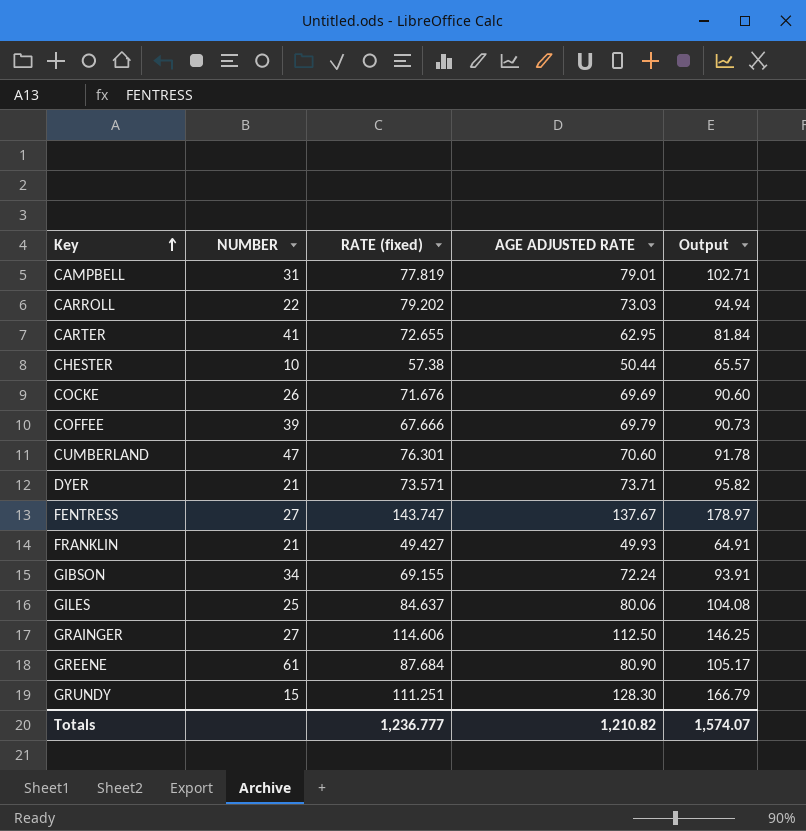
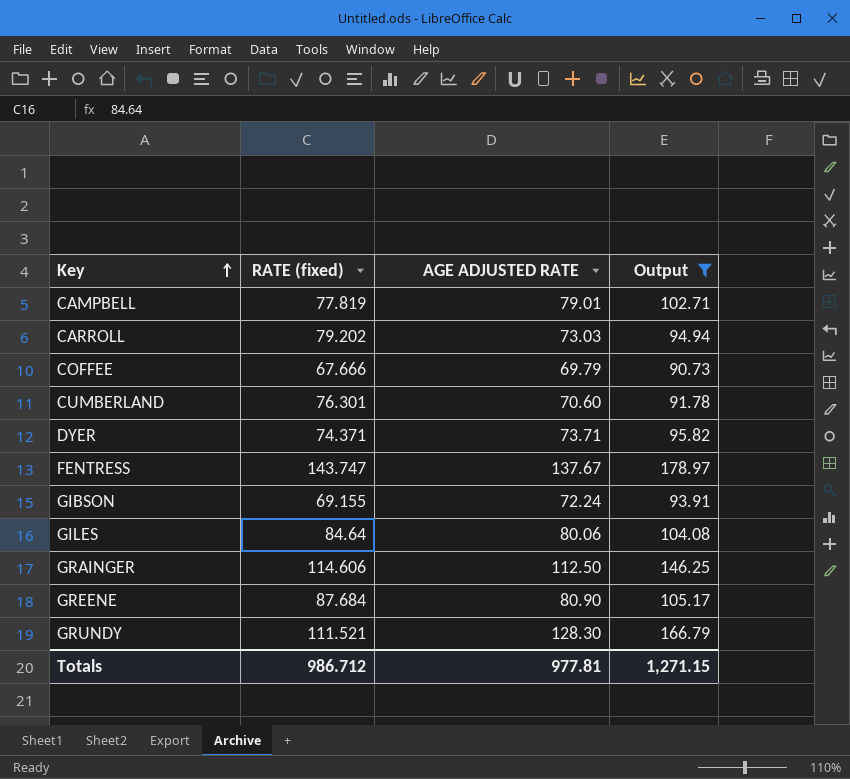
filter: none -> Output >= 90.73
column NUMBER | position: 2 -> none
DYER | RATE (fixed): 73.571 -> 74.371
GILES | RATE (fixed): 84.637 -> 84.64
GRUNDY | RATE (fixed): 111.251 -> 111.521
Totals | RATE (fixed): 1,236.777 -> 986.712
Totals | AGE ADJUSTED RATE: 1,210.82 -> 977.81
Totals | Output: 1,574.07 -> 1,271.15

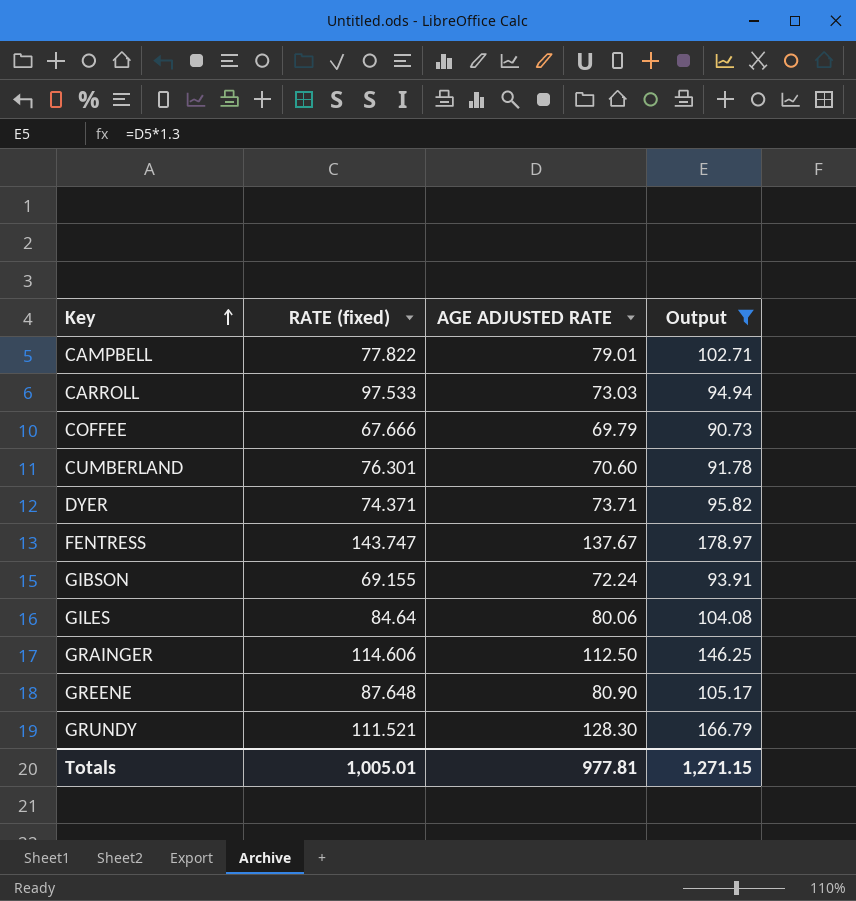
CAMPBELL | RATE (fixed): 77.819 -> 77.822
CARROLL | RATE (fixed): 79.202 -> 97.533
GREENE | RATE (fixed): 87.684 -> 87.648
Totals | RATE (fixed): 986.712 -> 1,005.01

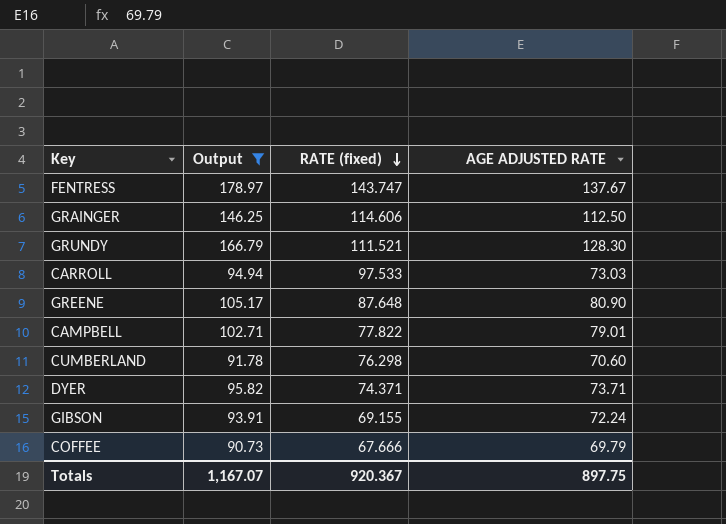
row order: Key ascending -> RATE (fixed) descending
column Output | position: 4 -> 2
row GILES: 84.64 | 80.06 | 104.08 -> none
CUMBERLAND | RATE (fixed): 76.301 -> 76.298
Totals | Output: 1,271.15 -> 1,167.07
Totals | RATE (fixed): 1,005.01 -> 920.367
Totals | AGE ADJUSTED RATE: 977.81 -> 897.75

